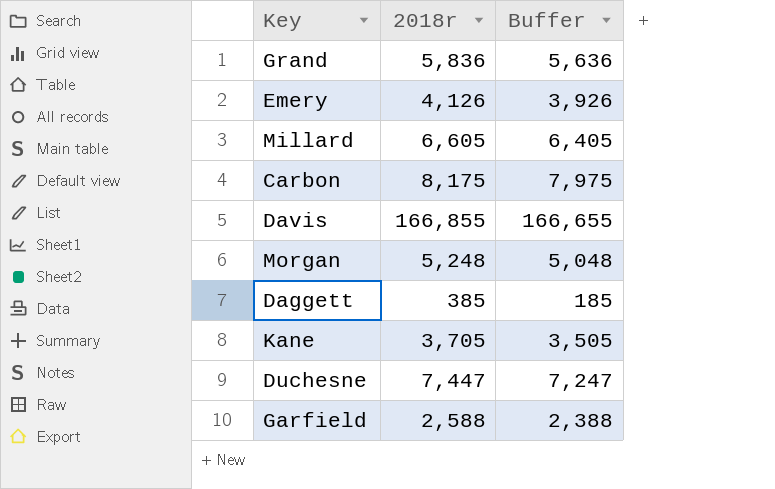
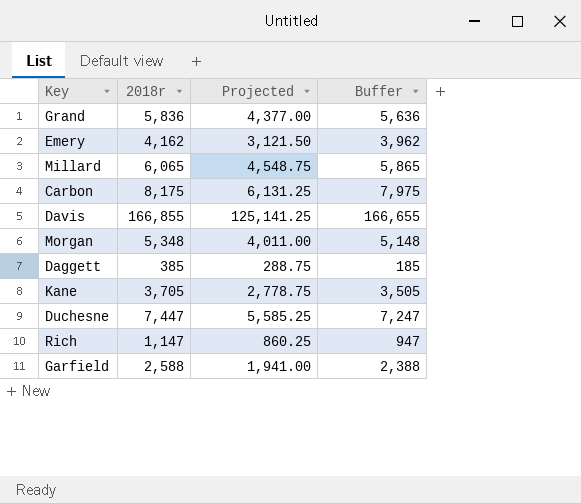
column Projected | formula: none -> [2018r] * 0.75
Emery | 2018r: 4,126 -> 4,162
Emery | Buffer: 3,926 -> 3,962
Millard | 2018r: 6,605 -> 6,065
Millard | Buffer: 6,405 -> 5,865
Morgan | 2018r: 5,248 -> 5,348
Morgan | Buffer: 5,048 -> 5,148
row Rich: none -> 1,147 | 860.25 | 947

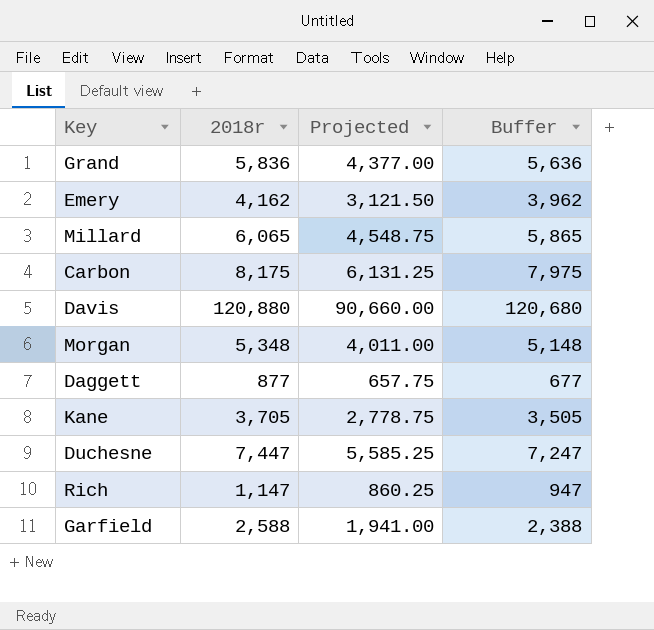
Davis | 2018r: 166,855 -> 120,880
Davis | Projected: 125,141.25 -> 90,660.00
Davis | Buffer: 166,655 -> 120,680
Daggett | 2018r: 385 -> 877
Daggett | Projected: 288.75 -> 657.75
Daggett | Buffer: 185 -> 677

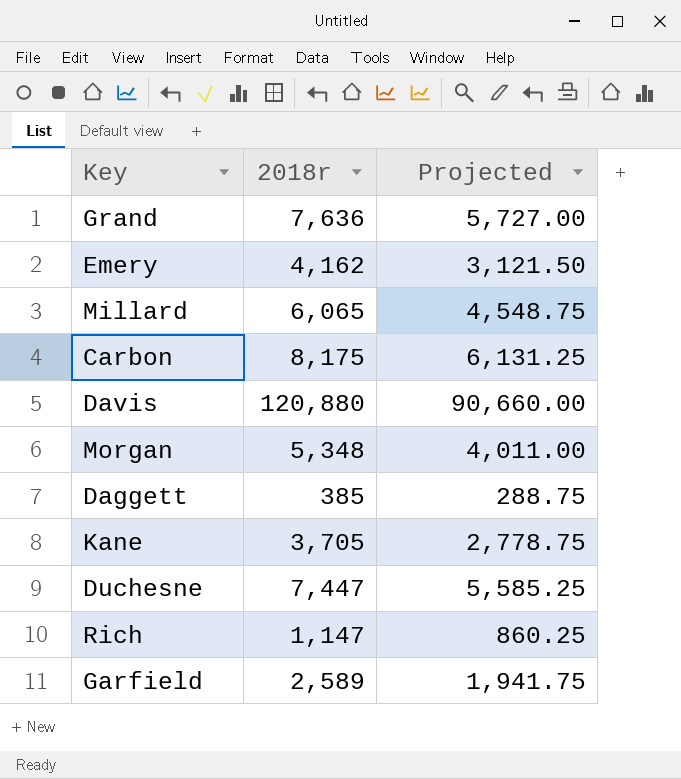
column Buffer | formula: [2018r] - 200 -> none
Grand | 2018r: 5,836 -> 7,636
Grand | Projected: 4,377.00 -> 5,727.00
Daggett | 2018r: 877 -> 385
Daggett | Projected: 657.75 -> 288.75
Garfield | 2018r: 2,588 -> 2,589
Garfield | Projected: 1,941.00 -> 1,941.75

